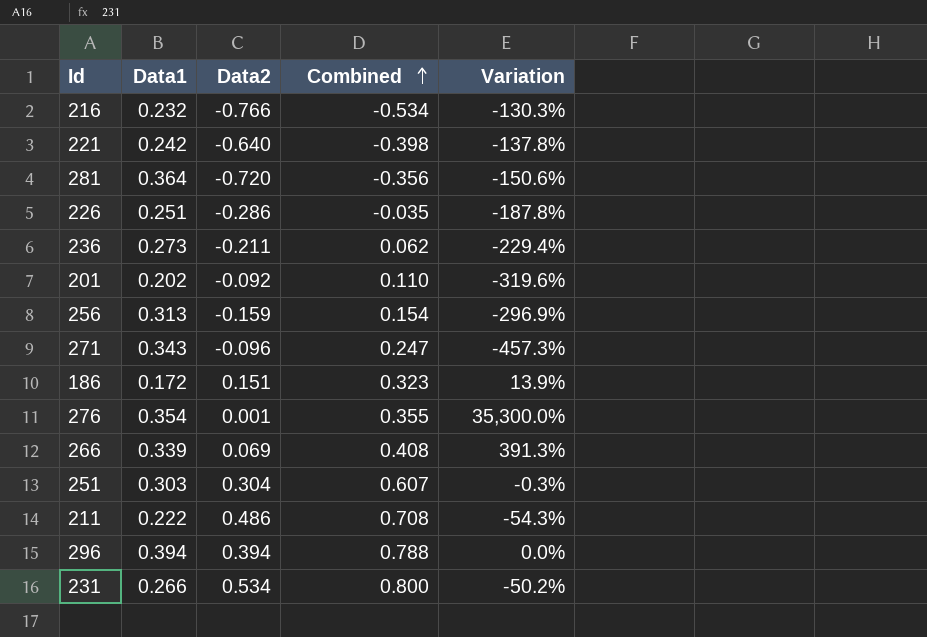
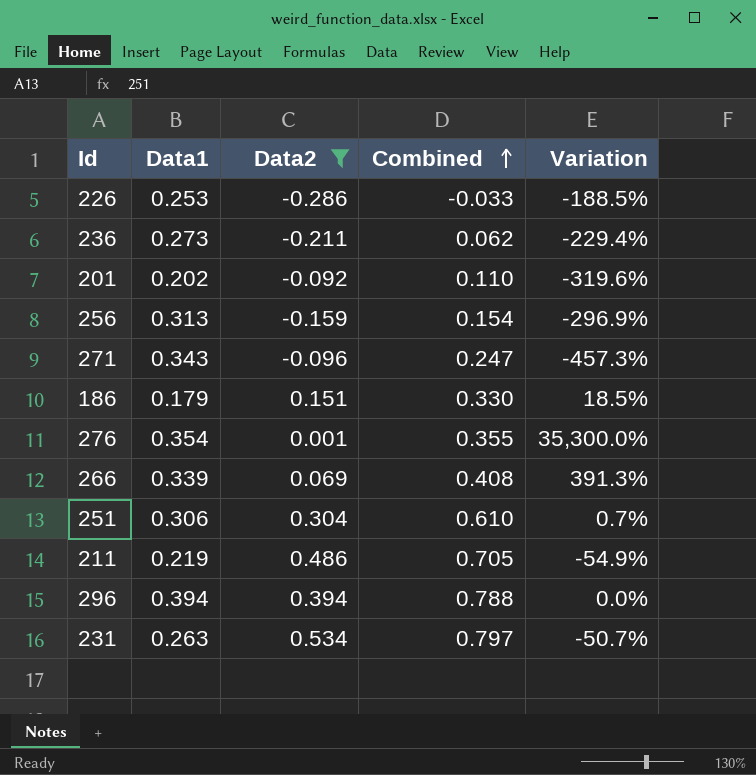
filter: none -> Data2 >= -0.286
226 | Data1: 0.251 -> 0.253
226 | Combined: -0.035 -> -0.033
226 | Variation: -187.8% -> -188.5%
186 | Data1: 0.172 -> 0.179
186 | Combined: 0.323 -> 0.330
186 | Variation: 13.9% -> 18.5%
251 | Data1: 0.303 -> 0.306
251 | Combined: 0.607 -> 0.610
251 | Variation: -0.3% -> 0.7%
211 | Data1: 0.222 -> 0.219
211 | Combined: 0.708 -> 0.705
211 | Variation: -54.3% -> -54.9%
231 | Data1: 0.266 -> 0.263
231 | Combined: 0.800 -> 0.797
231 | Variation: -50.2% -> -50.7%

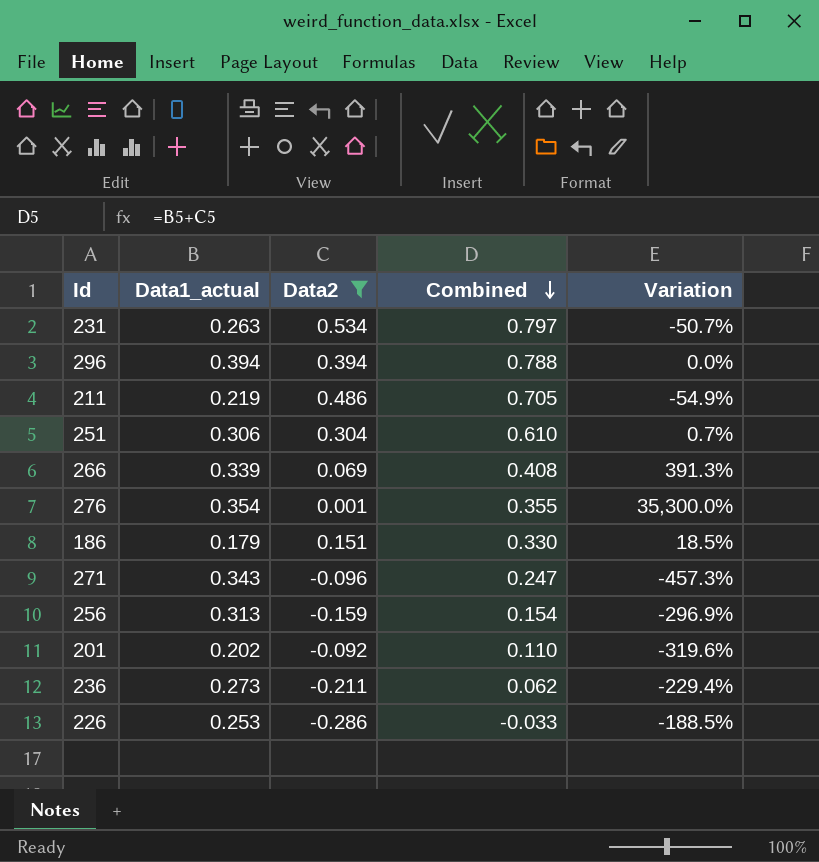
row order: Combined ascending -> Combined descending
column name: Data1 -> Data1_actual

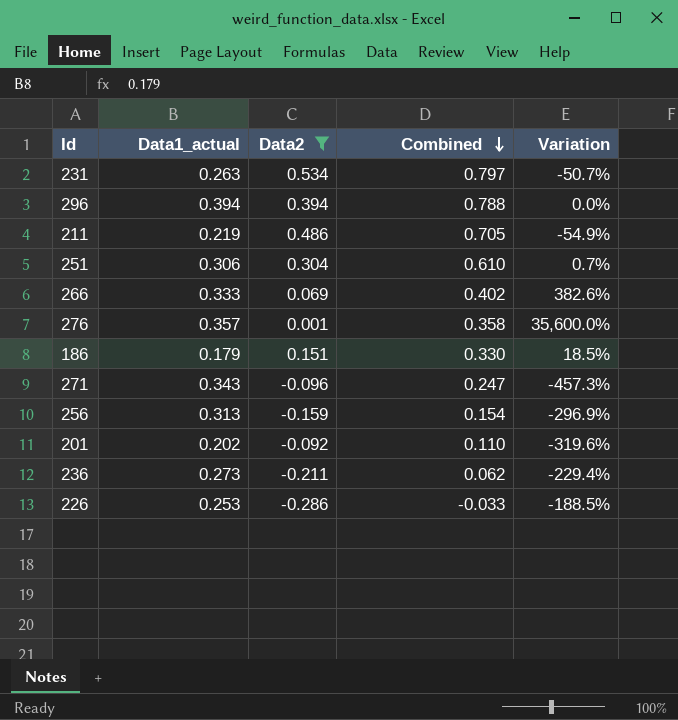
266 | Data1_actual: 0.339 -> 0.333
266 | Combined: 0.408 -> 0.402
266 | Variation: 391.3% -> 382.6%
276 | Data1_actual: 0.354 -> 0.357
276 | Combined: 0.355 -> 0.358
276 | Variation: 35,300.0% -> 35,600.0%

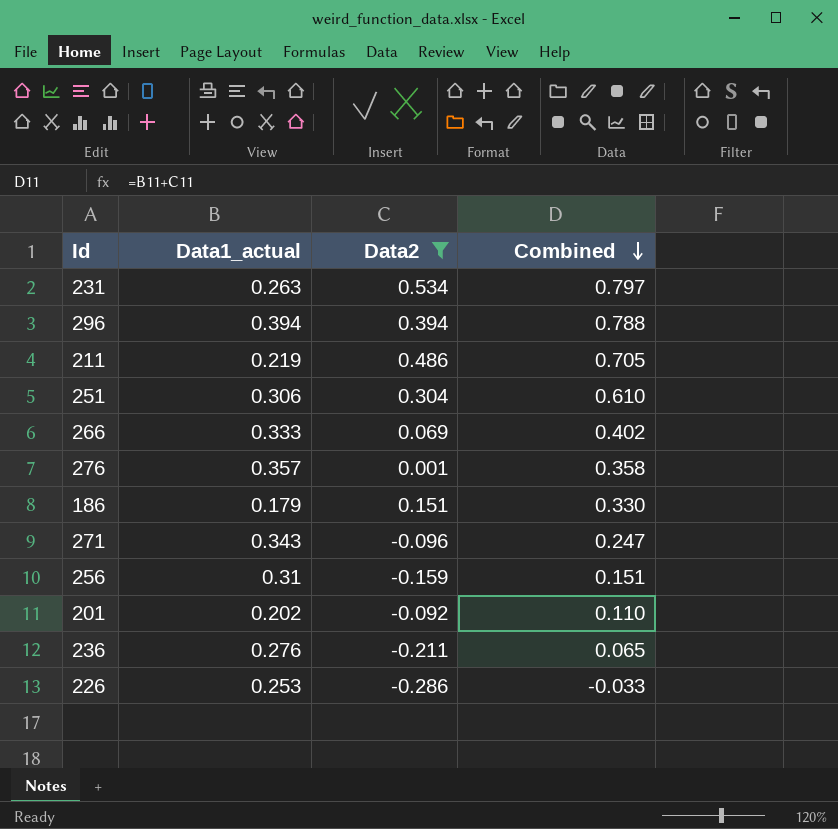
column Variation | formula: ([Data1_actual] - [Data2]) / [Data2] -> none
256 | Data1_actual: 0.313 -> 0.31
256 | Combined: 0.154 -> 0.151
236 | Data1_actual: 0.273 -> 0.276
236 | Combined: 0.062 -> 0.065

